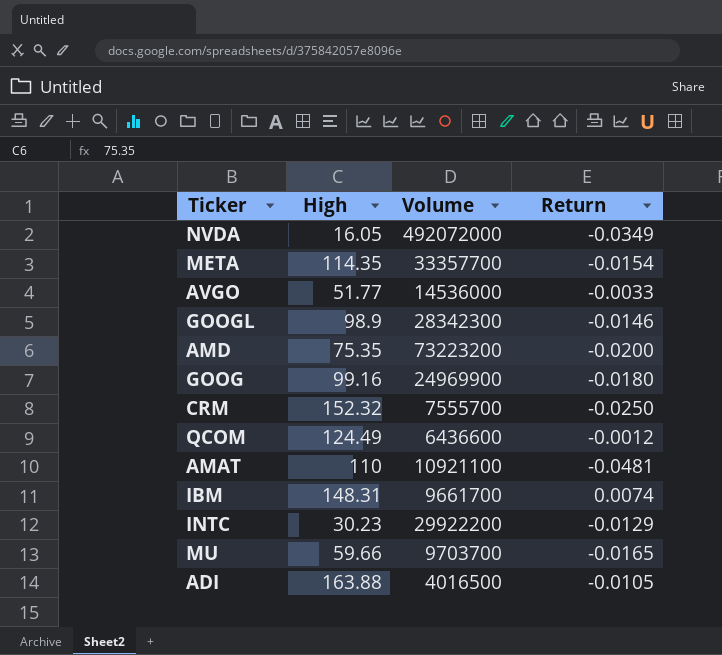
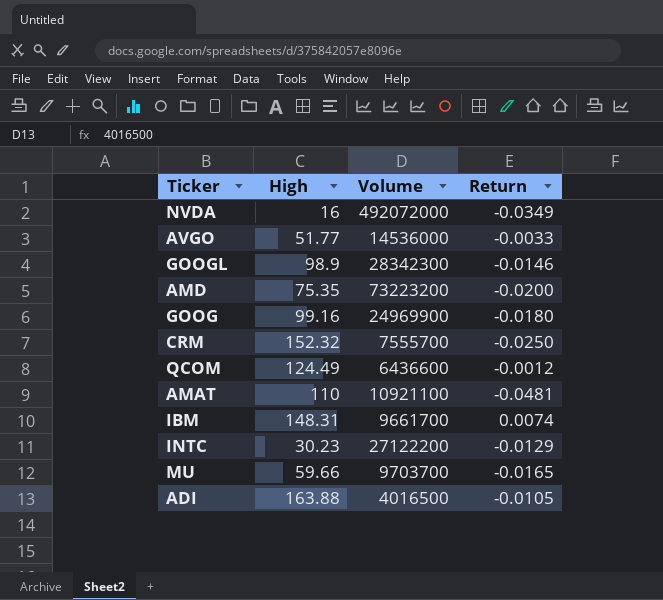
row META: 114.35 | 33357700 | -0.0154 -> none
NVDA | High: 16.05 -> 16
INTC | Volume: 29922200 -> 27122200

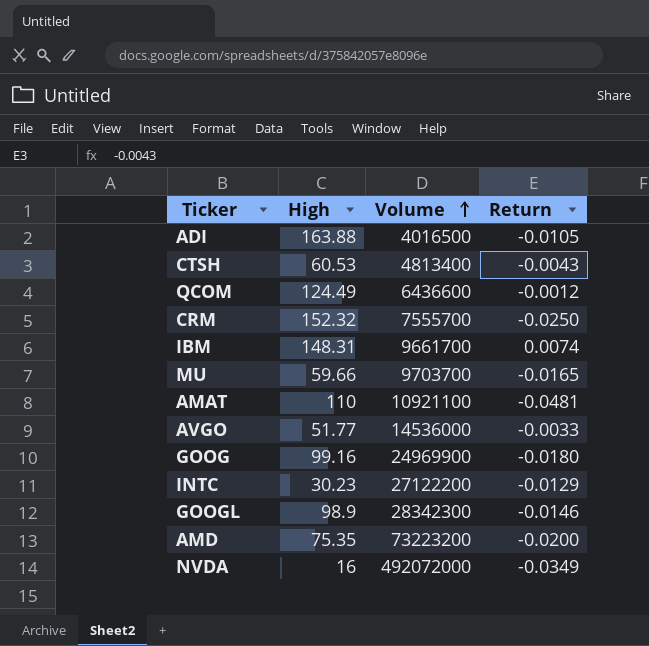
row order: none -> Volume ascending
row CTSH: none -> 60.53 | 4813400 | -0.0043

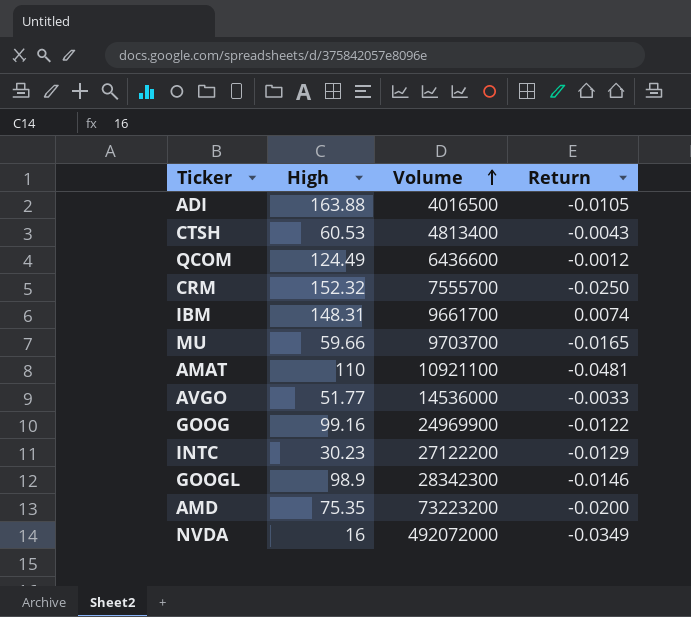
GOOG | Return: -0.0180 -> -0.0122

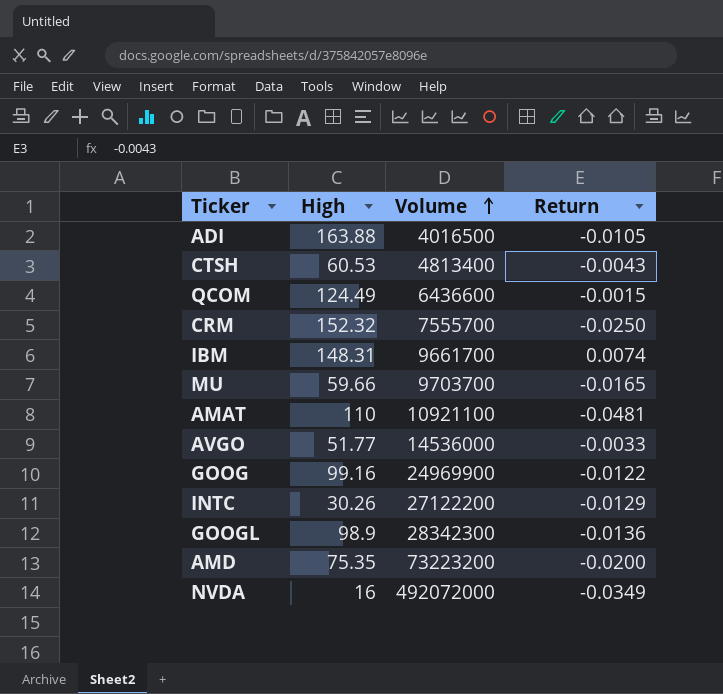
QCOM | Return: -0.0012 -> -0.0015
INTC | High: 30.23 -> 30.26
GOOGL | Return: -0.0146 -> -0.0136

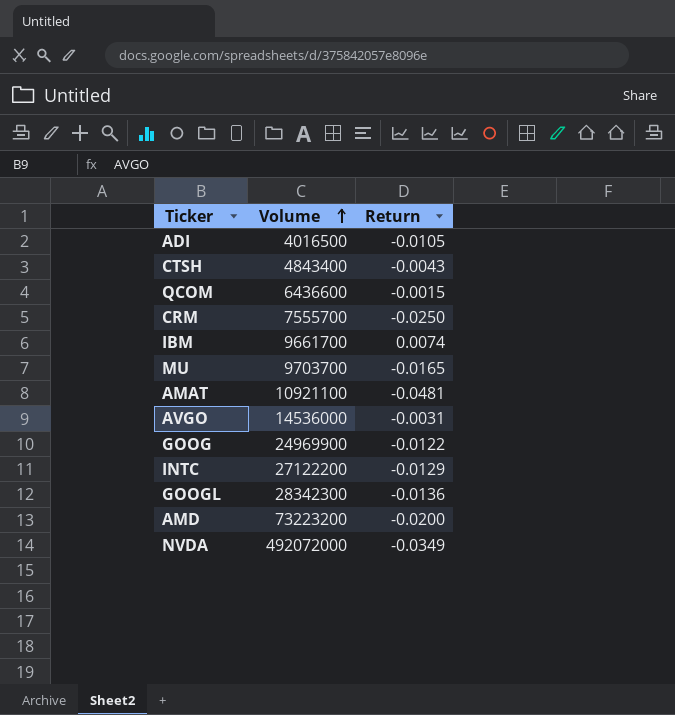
column High | position: 2 -> none
CTSH | Volume: 4813400 -> 4843400
AVGO | Return: -0.0033 -> -0.0031

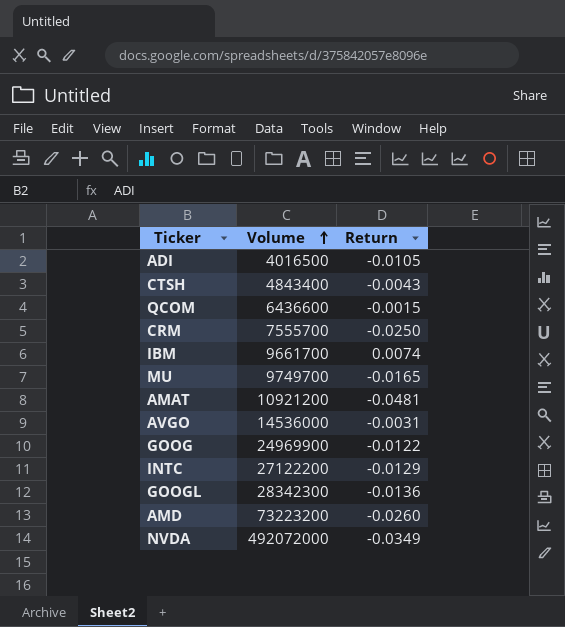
MU | Volume: 9703700 -> 9749700
AMAT | Volume: 10921100 -> 10921200
AMD | Return: -0.0200 -> -0.0260

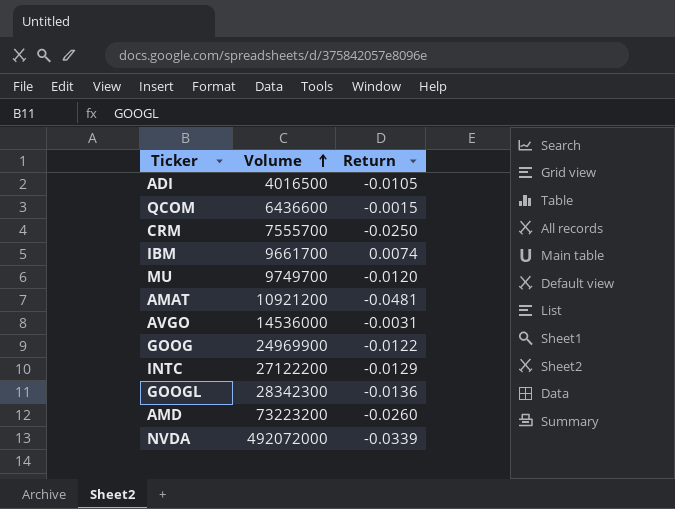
row CTSH: 4843400 | -0.0043 -> none
MU | Return: -0.0165 -> -0.0120
NVDA | Return: -0.0349 -> -0.0339

